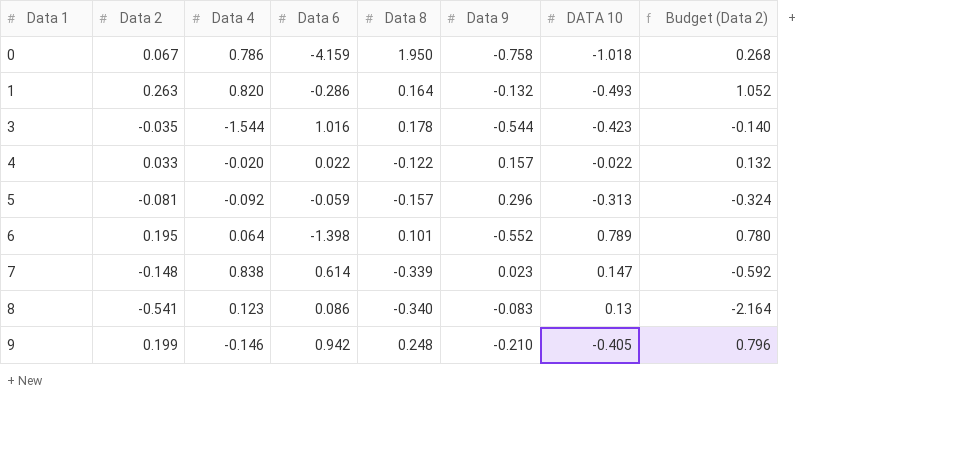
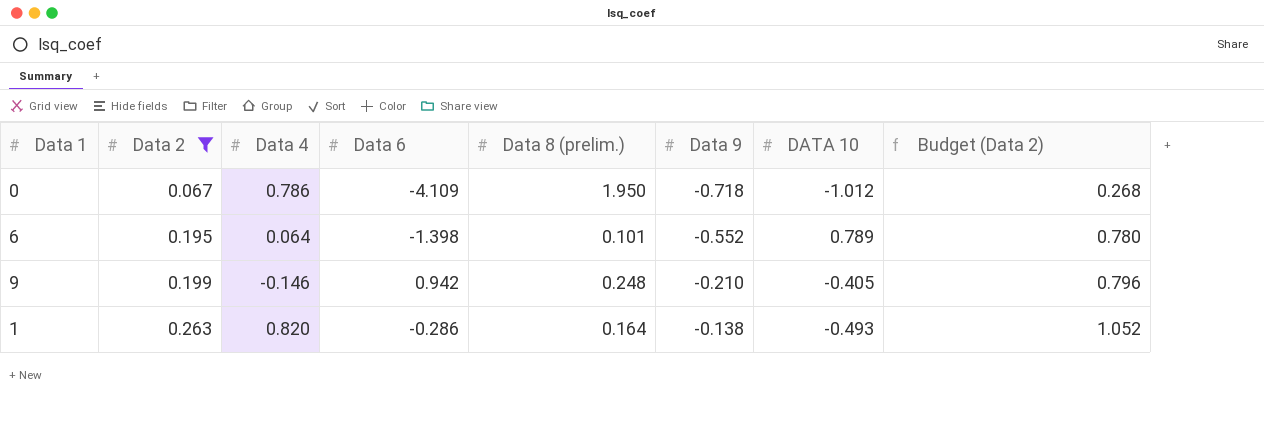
filter: none -> Data 2 >= 0.067
row order: Data 1 ascending -> Data 2 ascending
column name: Data 8 -> Data 8 (prelim.)
0 | Data 6: -4.159 -> -4.109
0 | Data 9: -0.758 -> -0.718
0 | DATA 10: -1.018 -> -1.012
1 | Data 9: -0.132 -> -0.138

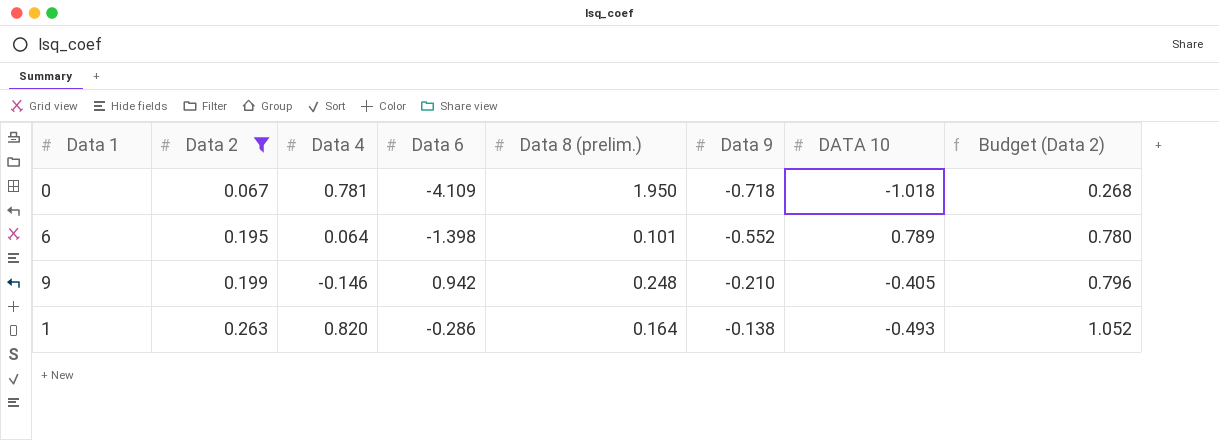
0 | Data 4: 0.786 -> 0.781
0 | DATA 10: -1.012 -> -1.018

